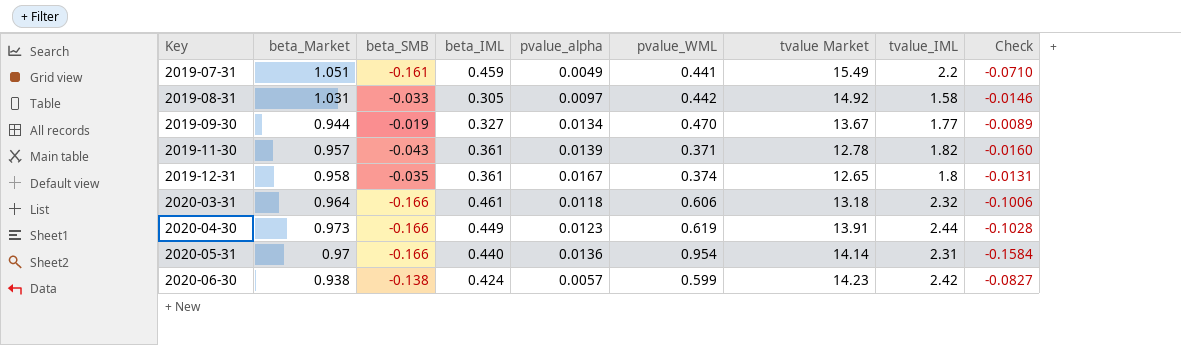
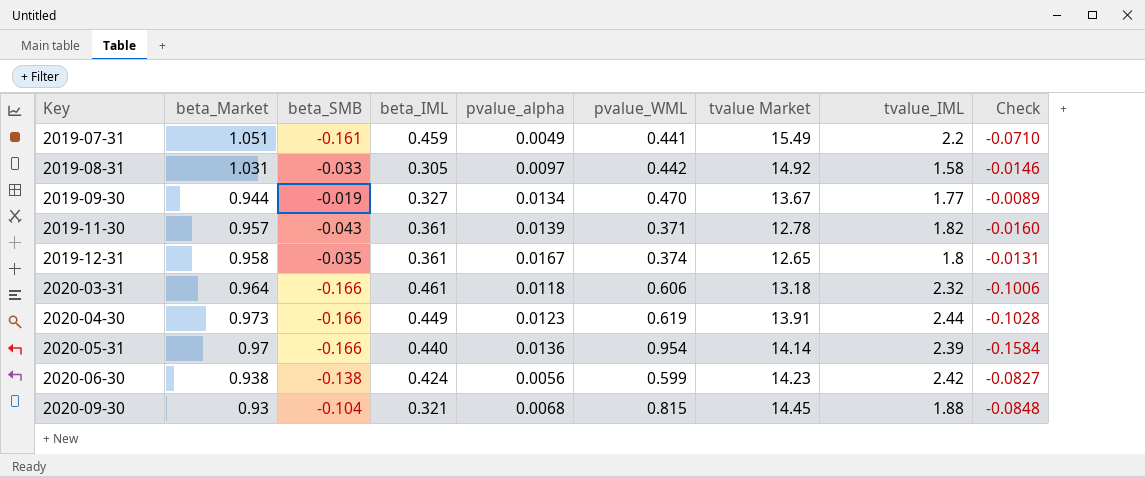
2020-05-31 | tvalue_IML: 2.31 -> 2.39
2020-06-30 | pvalue_alpha: 0.0057 -> 0.0056
row 2020-09-30: none -> 0.93 | -0.104 | 0.321 | 0.0068 | 0.815 | 14.45 | 1.88 | -0.0848

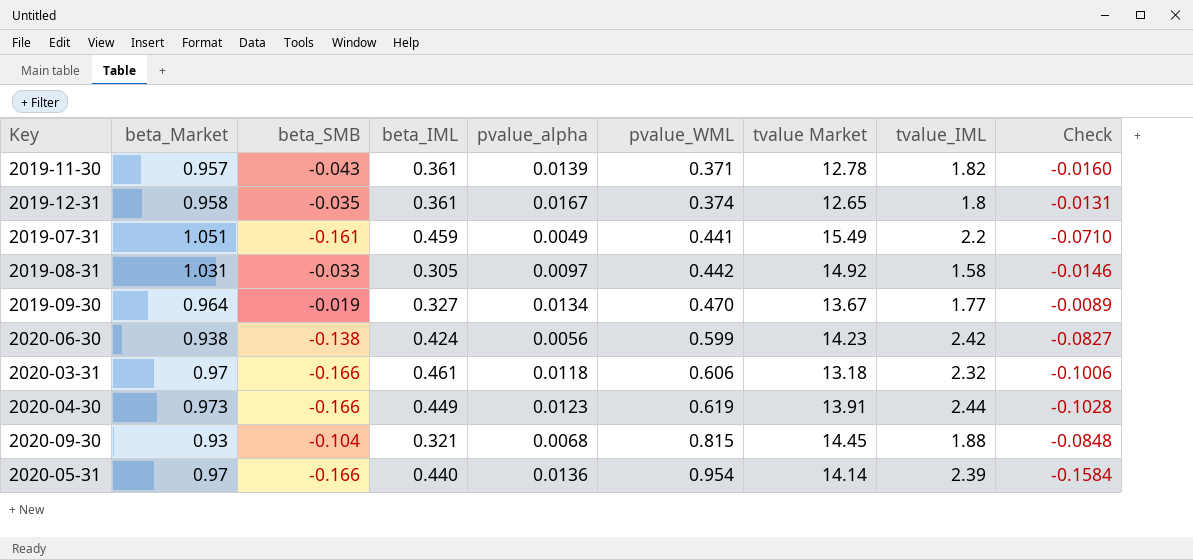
row order: Key ascending -> pvalue_WML ascending
2019-09-30 | beta_Market: 0.944 -> 0.964
2020-03-31 | beta_Market: 0.964 -> 0.97

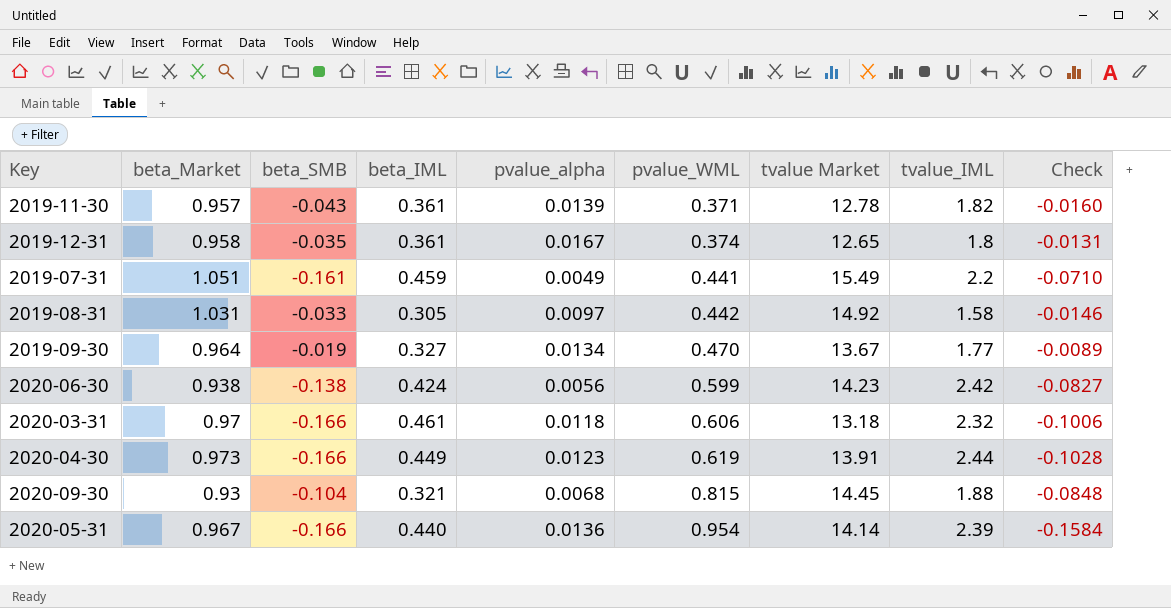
2020-05-31 | beta_Market: 0.97 -> 0.967

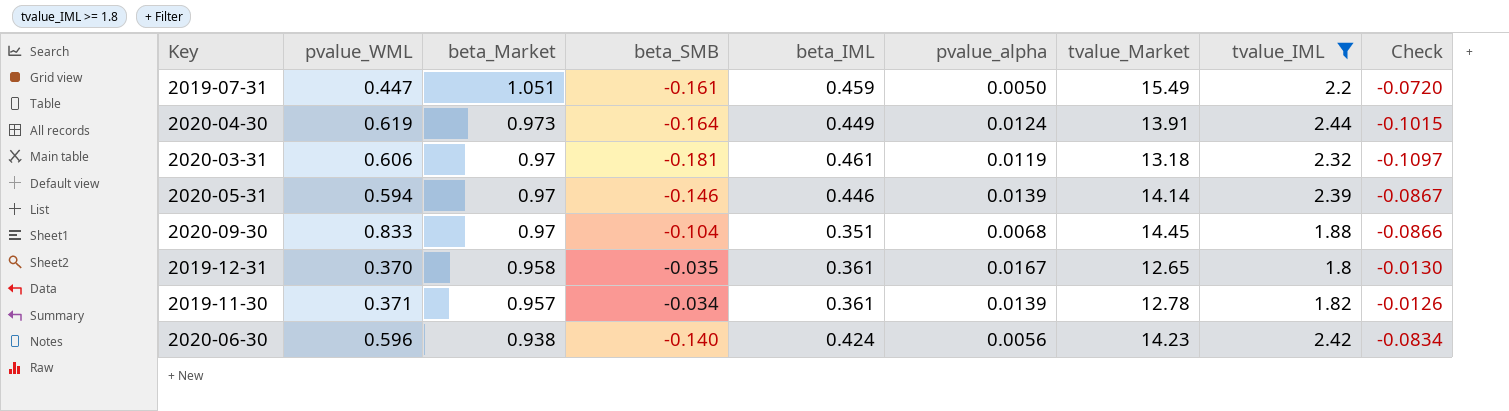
filter: none -> tvalue_IML >= 1.8
row order: pvalue_WML ascending -> beta_Market descending
column pvalue_WML | position: 6 -> 2
column name: tvalue Market -> tvalue_Market
2019-07-31 | pvalue_WML: 0.441 -> 0.447
2019-07-31 | pvalue_alpha: 0.0049 -> 0.0050
2019-07-31 | Check: -0.0710 -> -0.0720
2020-04-30 | beta_SMB: -0.166 -> -0.164
2020-04-30 | pvalue_alpha: 0.0123 -> 0.0124
2020-04-30 | Check: -0.1028 -> -0.1015
2020-03-31 | beta_SMB: -0.166 -> -0.181
2020-03-31 | pvalue_alpha: 0.0118 -> 0.0119
2020-03-31 | Check: -0.1006 -> -0.1097
2020-05-31 | pvalue_WML: 0.954 -> 0.594
2020-05-31 | beta_Market: 0.967 -> 0.97
2020-05-31 | beta_SMB: -0.166 -> -0.146
2020-05-31 | beta_IML: 0.440 -> 0.446
2020-05-31 | pvalue_alpha: 0.0136 -> 0.0139
2020-05-31 | Check: -0.1584 -> -0.0867
2020-09-30 | pvalue_WML: 0.815 -> 0.833
2020-09-30 | beta_Market: 0.93 -> 0.97
2020-09-30 | beta_IML: 0.321 -> 0.351
2020-09-30 | Check: -0.0848 -> -0.0866
2019-12-31 | pvalue_WML: 0.374 -> 0.370
2019-12-31 | Check: -0.0131 -> -0.0130
2019-11-30 | beta_SMB: -0.043 -> -0.034
2019-11-30 | Check: -0.0160 -> -0.0126
2020-06-30 | pvalue_WML: 0.599 -> 0.596
2020-06-30 | beta_SMB: -0.138 -> -0.140
2020-06-30 | Check: -0.0827 -> -0.0834

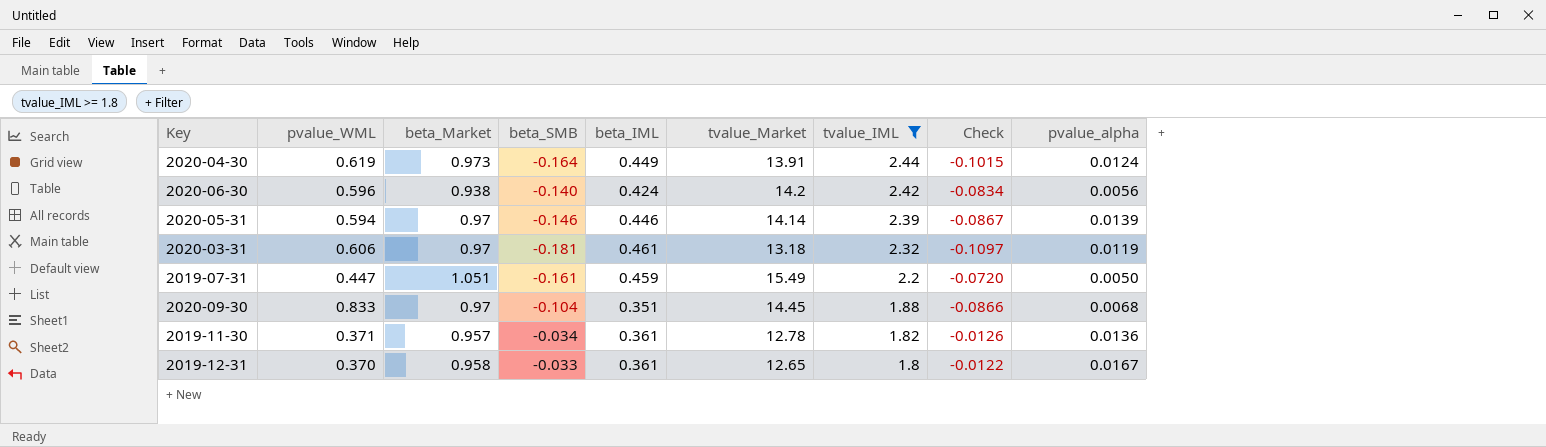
row order: beta_Market descending -> tvalue_IML descending
column pvalue_alpha | position: 6 -> 9
2020-06-30 | tvalue_Market: 14.23 -> 14.2
2019-11-30 | pvalue_alpha: 0.0139 -> 0.0136
2019-12-31 | beta_SMB: -0.035 -> -0.033
2019-12-31 | Check: -0.0130 -> -0.0122

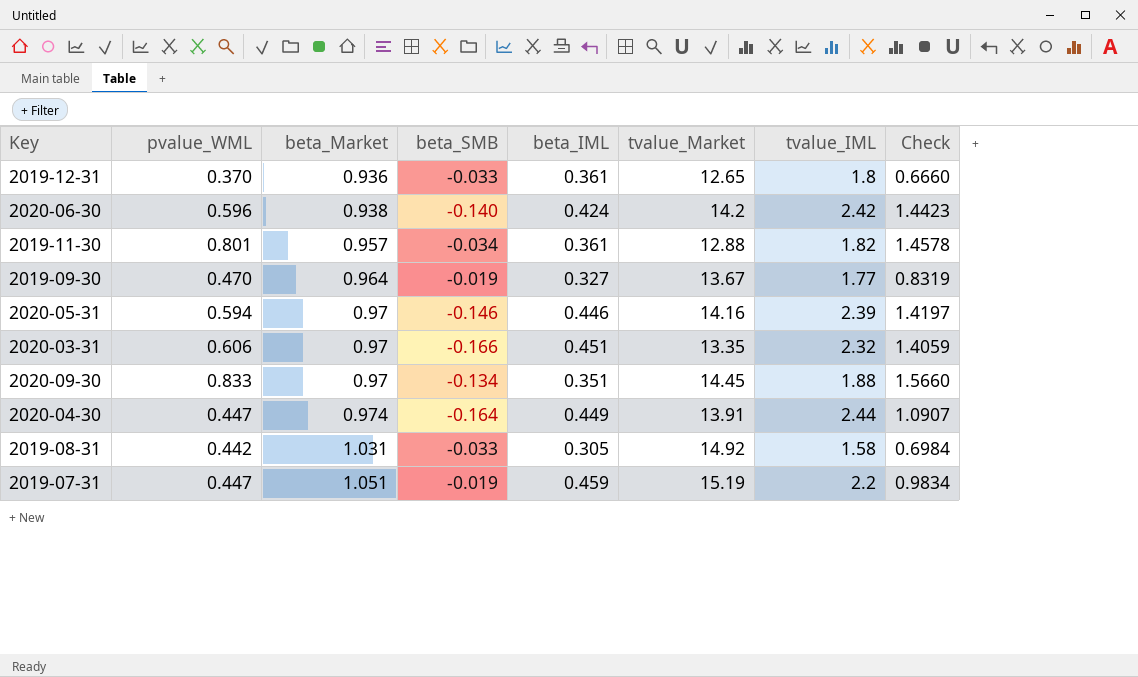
filter: tvalue_IML >= 1.8 -> none
row order: tvalue_IML descending -> beta_Market ascending
column pvalue_alpha | position: 9 -> none
column Check | formula: [pvalue_WML] * [beta_SMB] -> [pvalue_WML] * [tvalue_IML]
2019-12-31 | beta_Market: 0.958 -> 0.936
2019-11-30 | pvalue_WML: 0.371 -> 0.801
2019-11-30 | tvalue_Market: 12.78 -> 12.88
2020-05-31 | tvalue_Market: 14.14 -> 14.16
2020-03-31 | beta_SMB: -0.181 -> -0.166
2020-03-31 | beta_IML: 0.461 -> 0.451
2020-03-31 | tvalue_Market: 13.18 -> 13.35
2020-09-30 | beta_SMB: -0.104 -> -0.134
2020-04-30 | pvalue_WML: 0.619 -> 0.447
2020-04-30 | beta_Market: 0.973 -> 0.974
2019-07-31 | beta_SMB: -0.161 -> -0.019
2019-07-31 | tvalue_Market: 15.49 -> 15.19

